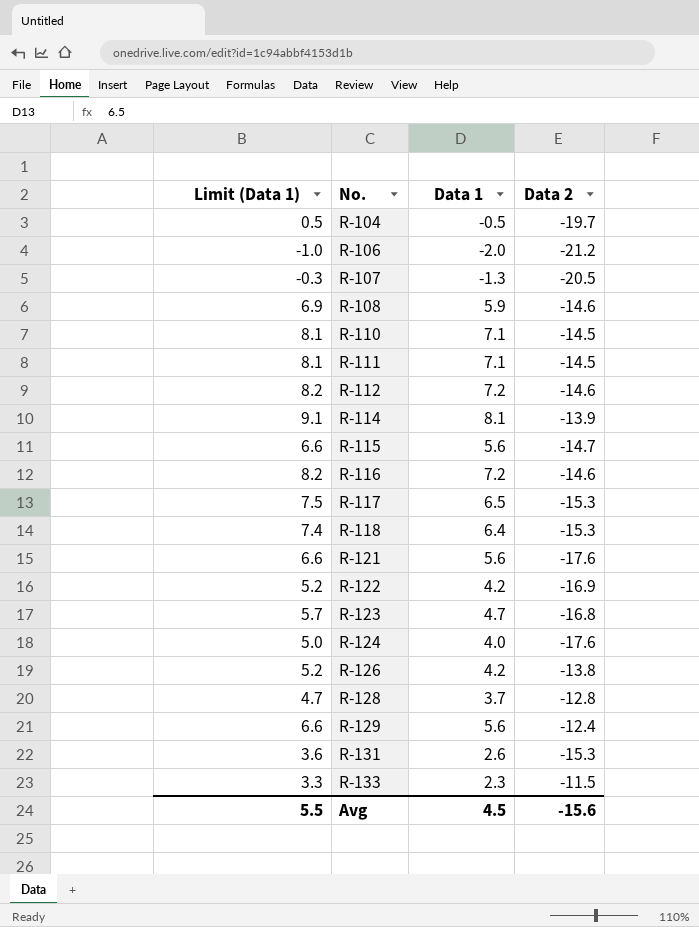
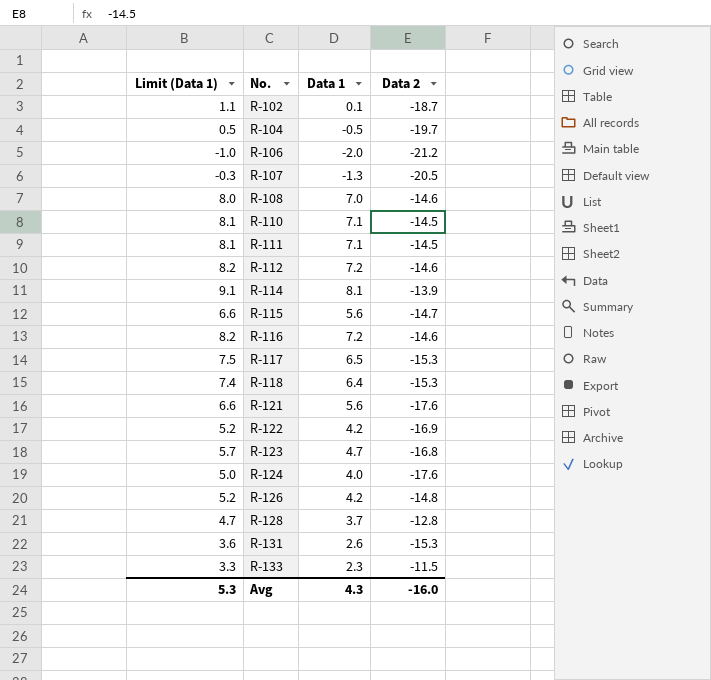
row R-129: 6.6 | 5.6 | -12.4 -> none
row R-102: none -> 1.1 | 0.1 | -18.7
R-108 | Limit (Data 1): 6.9 -> 8.0
R-108 | Data 1: 5.9 -> 7.0
R-126 | Data 2: -13.8 -> -14.8
Avg | Limit (Data 1): 5.5 -> 5.3
Avg | Data 1: 4.5 -> 4.3
Avg | Data 2: -15.6 -> -16.0

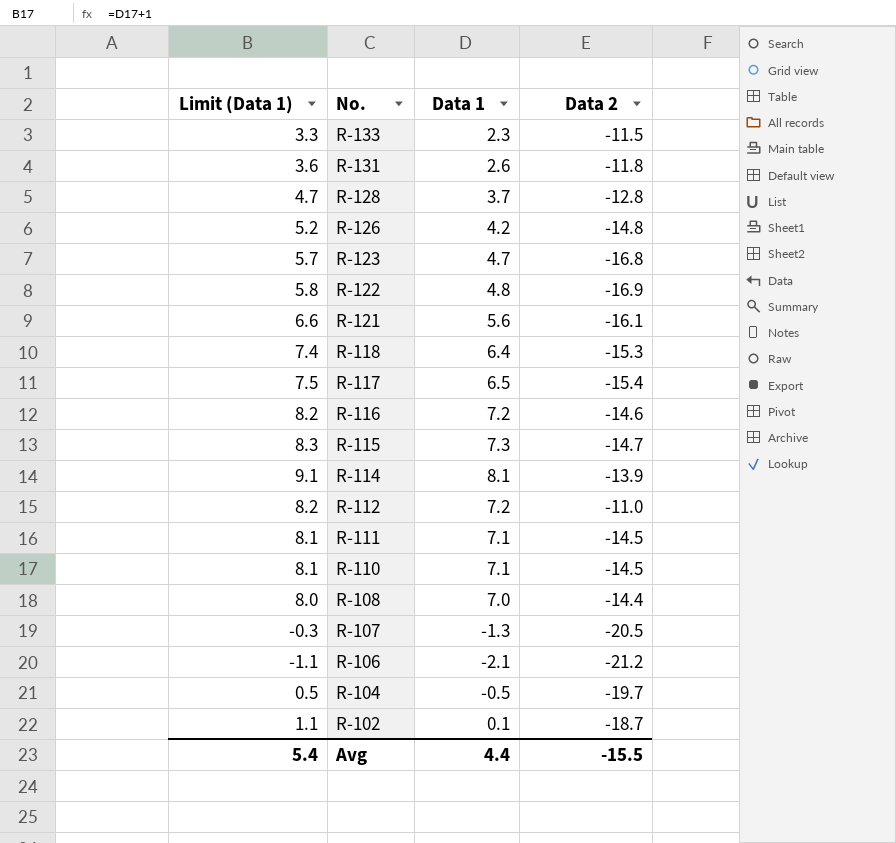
row order: No. ascending -> No. descending
row R-124: 5.0 | 4.0 | -17.6 -> none
R-131 | Data 2: -15.3 -> -11.8
R-122 | Limit (Data 1): 5.2 -> 5.8
R-122 | Data 1: 4.2 -> 4.8
R-121 | Data 2: -17.6 -> -16.1
R-117 | Data 2: -15.3 -> -15.4
R-115 | Limit (Data 1): 6.6 -> 8.3
R-115 | Data 1: 5.6 -> 7.3
R-112 | Data 2: -14.6 -> -11.0
R-108 | Data 2: -14.6 -> -14.4
R-106 | Limit (Data 1): -1.0 -> -1.1
R-106 | Data 1: -2.0 -> -2.1
Avg | Limit (Data 1): 5.3 -> 5.4
Avg | Data 1: 4.3 -> 4.4
Avg | Data 2: -16.0 -> -15.5

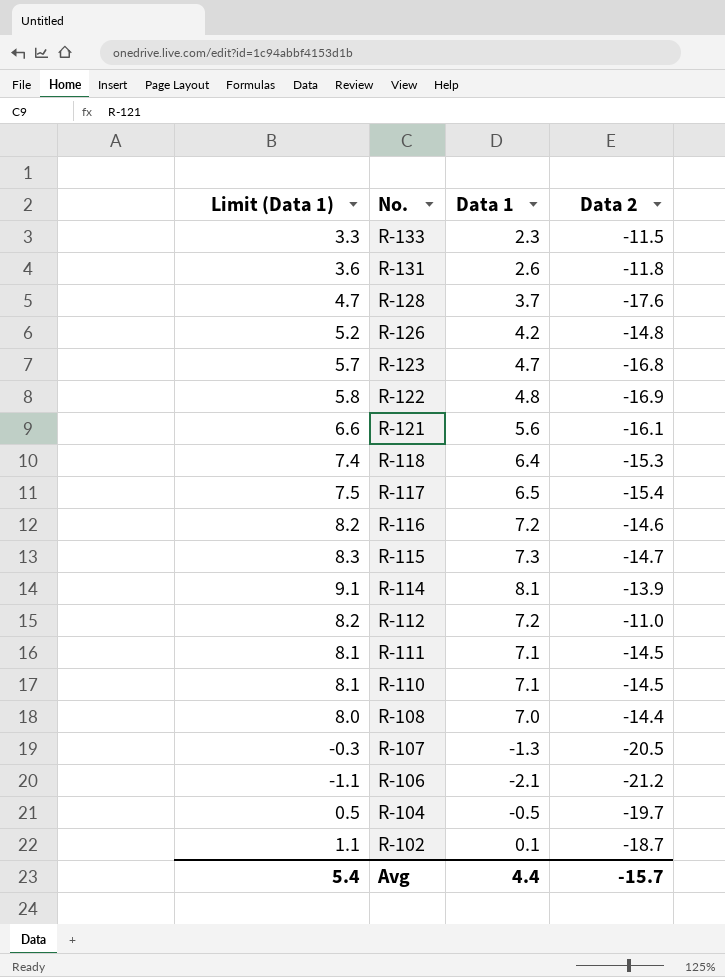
R-128 | Data 2: -12.8 -> -17.6
Avg | Data 2: -15.5 -> -15.7

